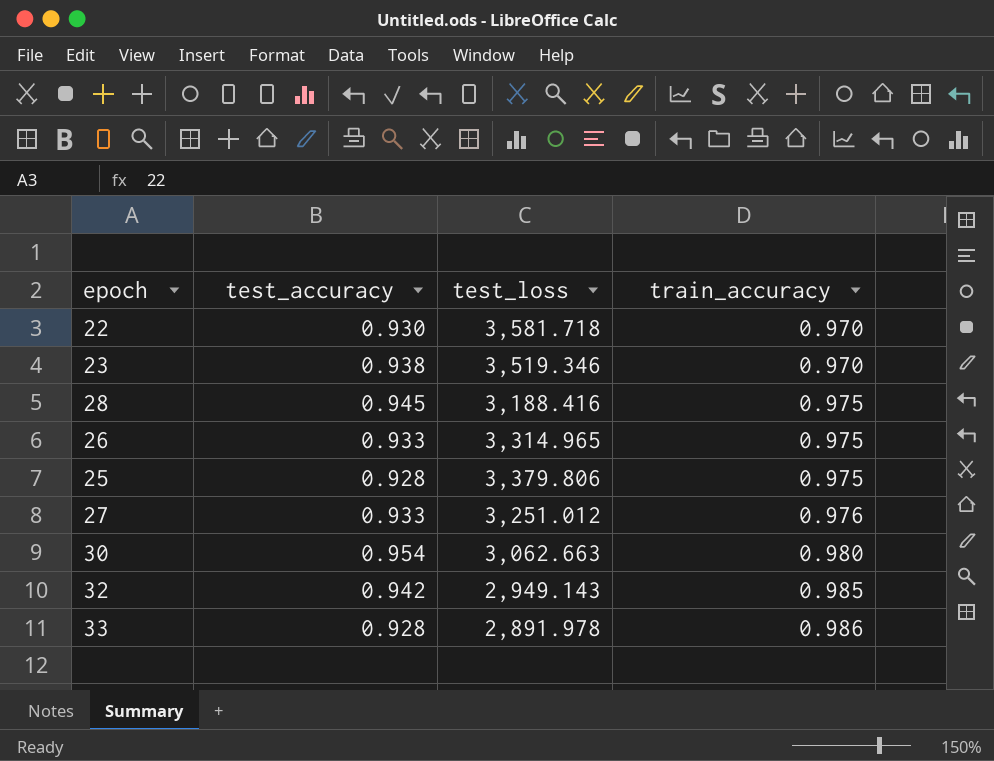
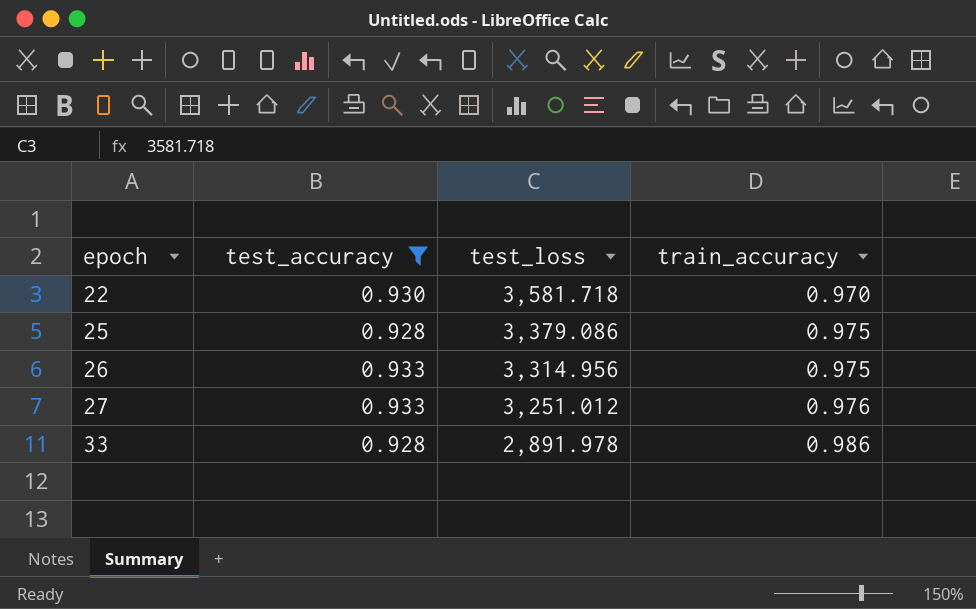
filter: none -> test_accuracy <= 0.933
row order: train_accuracy ascending -> epoch ascending
25 | test_loss: 3,379.806 -> 3,379.086
26 | test_loss: 3,314.965 -> 3,314.956

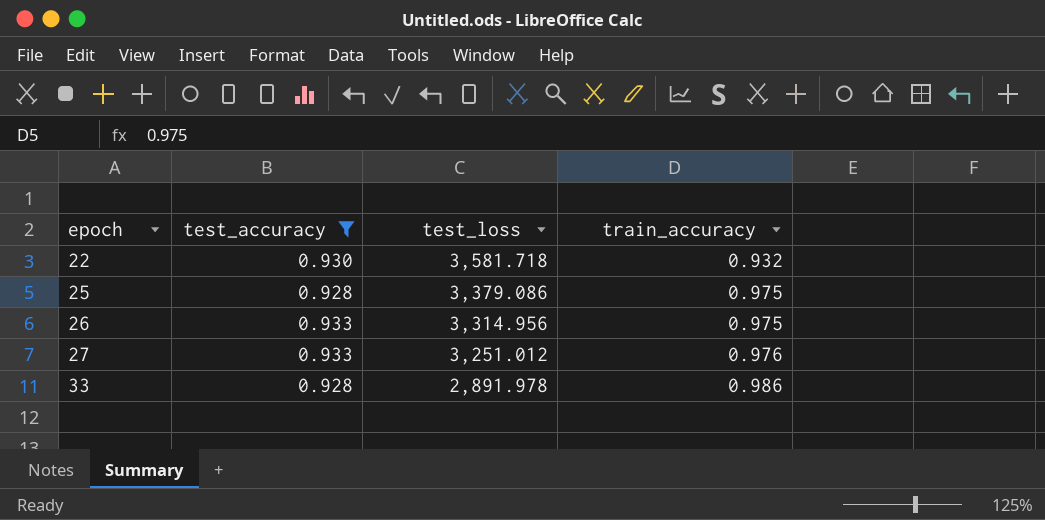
22 | train_accuracy: 0.970 -> 0.932

